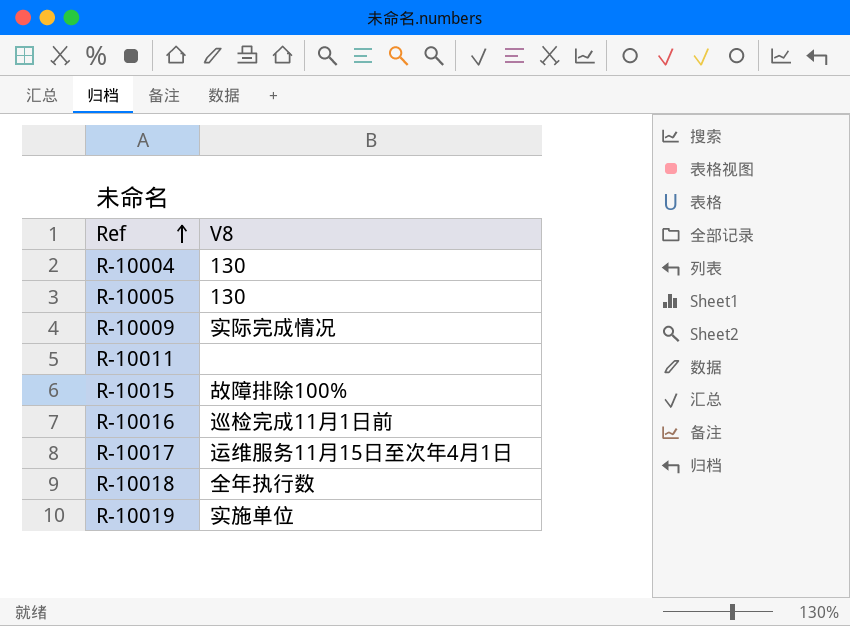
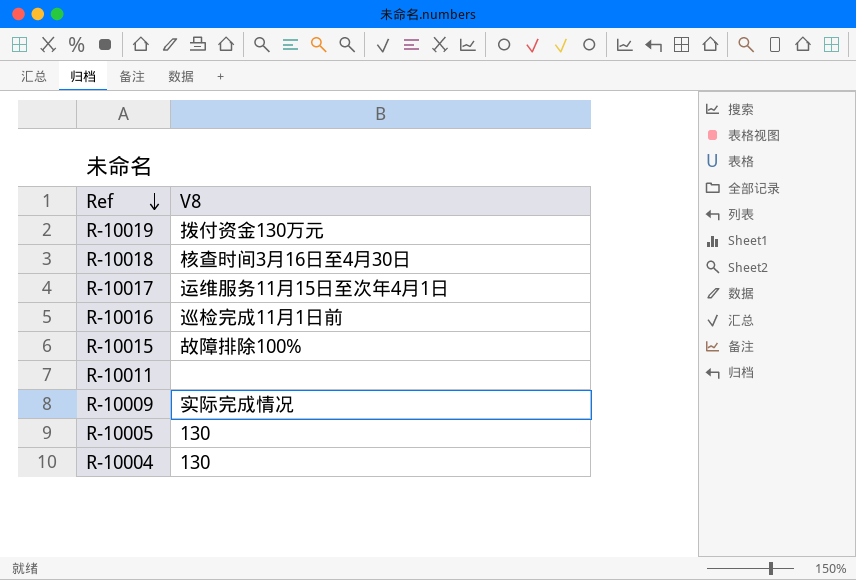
row order: Ref ascending -> Ref descending
R-10019 | V8: 实施单位 -> 拨付资金130万元
R-10018 | V8: 全年执行数 -> 核查时间3月16日至4月30日

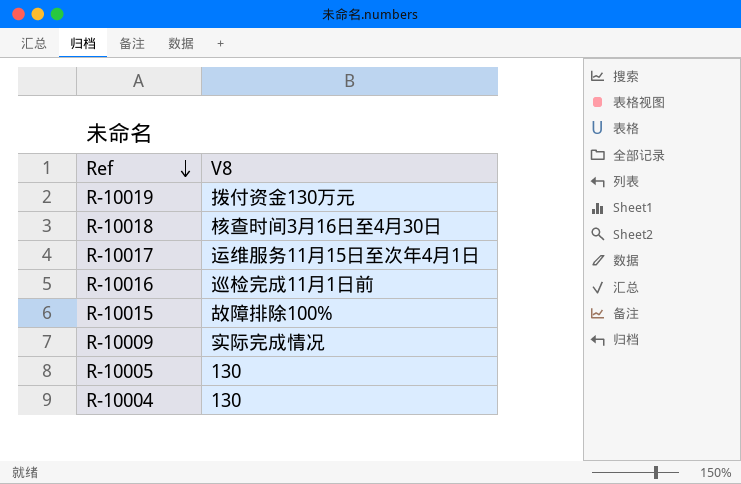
row R-10011: none -> none

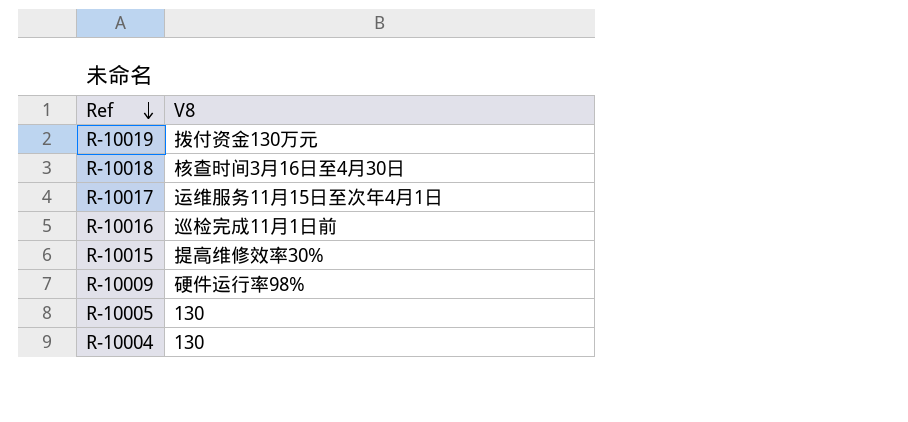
R-10015 | V8: 故障排除100% -> 提高维修效率30%
R-10009 | V8: 实际完成情况 -> 硬件运行率98%

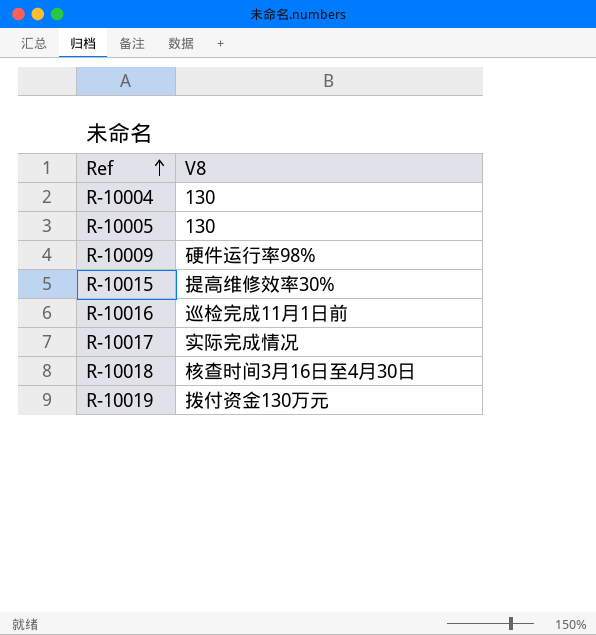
row order: Ref descending -> Ref ascending
R-10017 | V8: 运维服务11月15日至次年4月1日 -> 实际完成情况

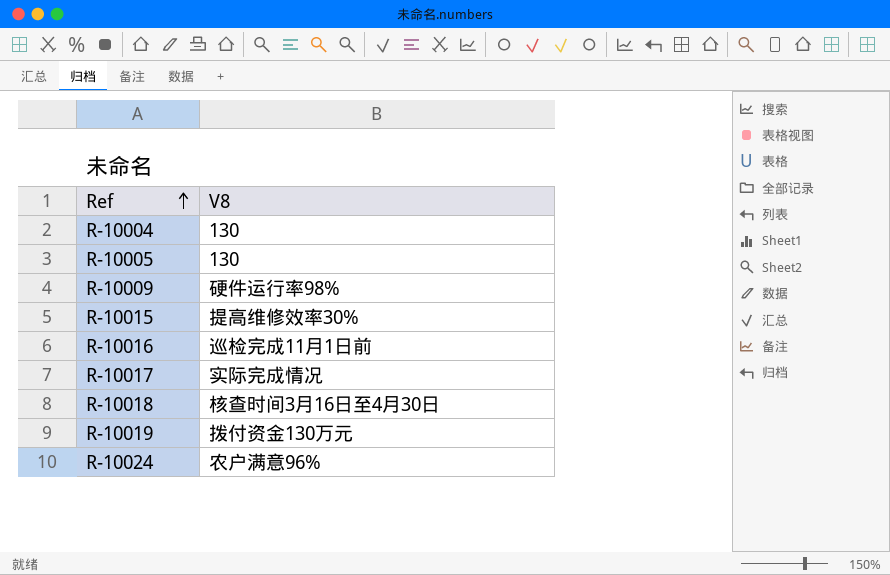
row R-10024: none -> 农户满意96%

